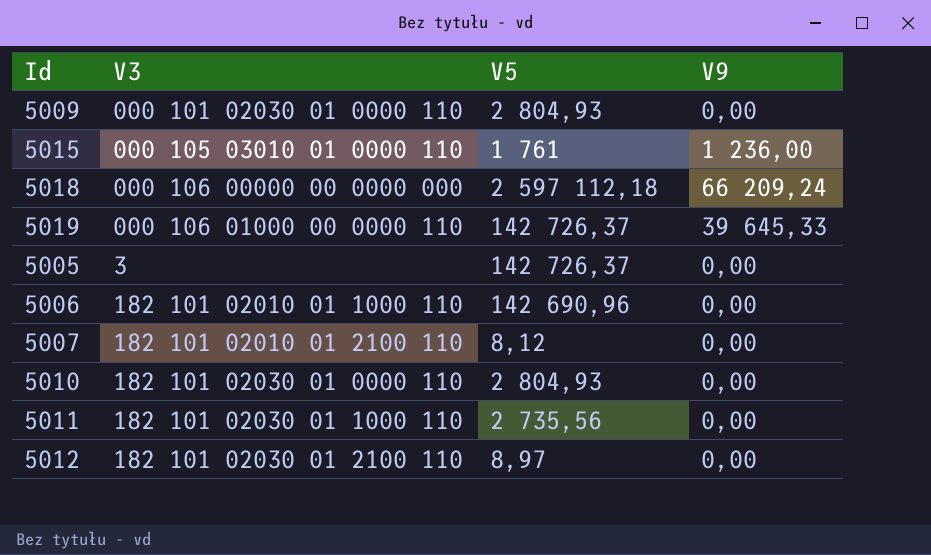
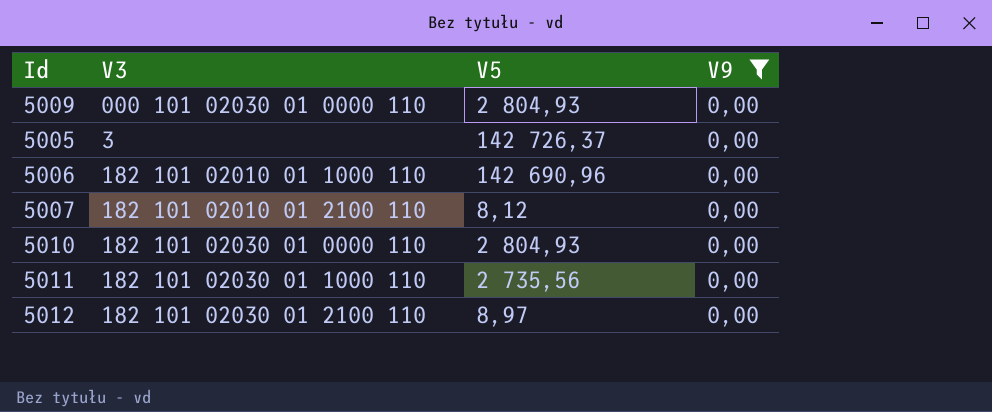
filter: none -> V9 = 0,00

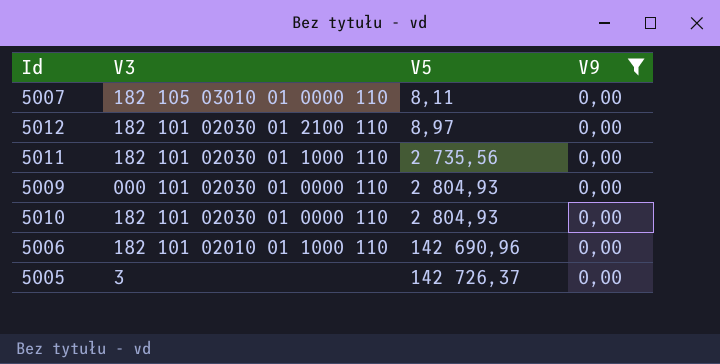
row order: V3 ascending -> V5 ascending
5007 | V3: 182 101 02010 01 2100 110 -> 182 105 03010 01 0000 110
5007 | V5: 8,12 -> 8,11

